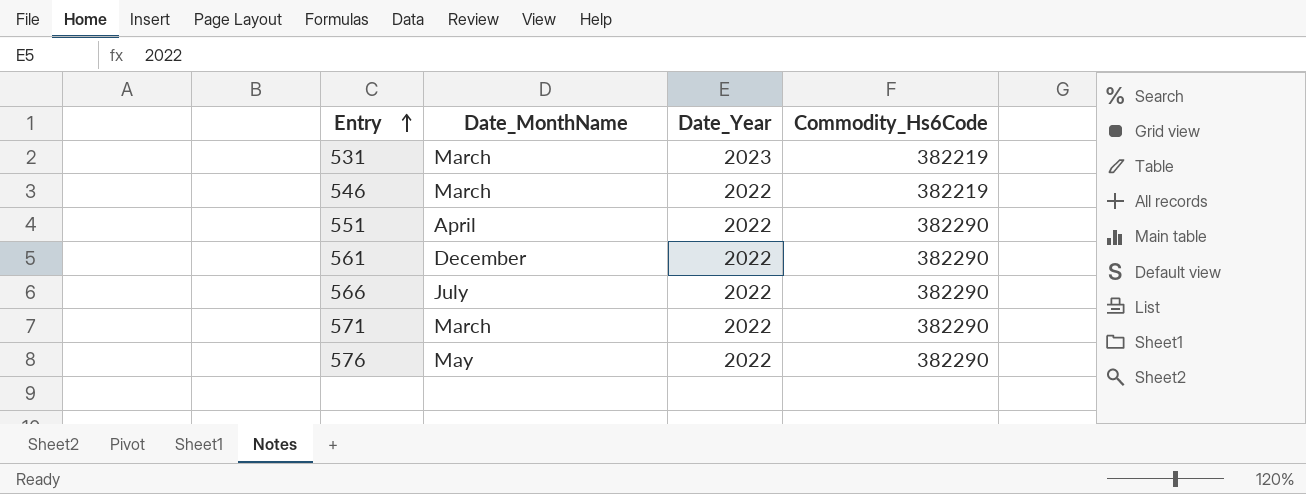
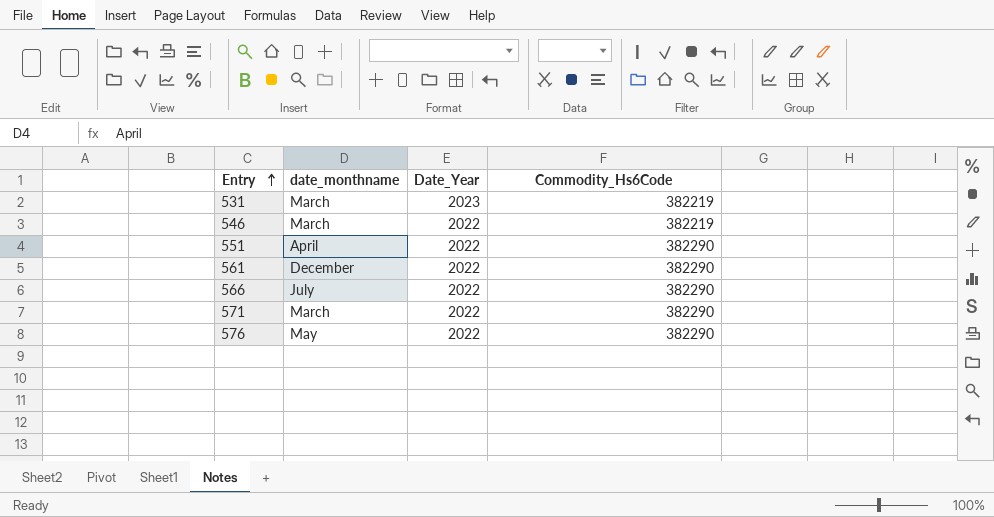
column name: Date_MonthName -> date_monthname

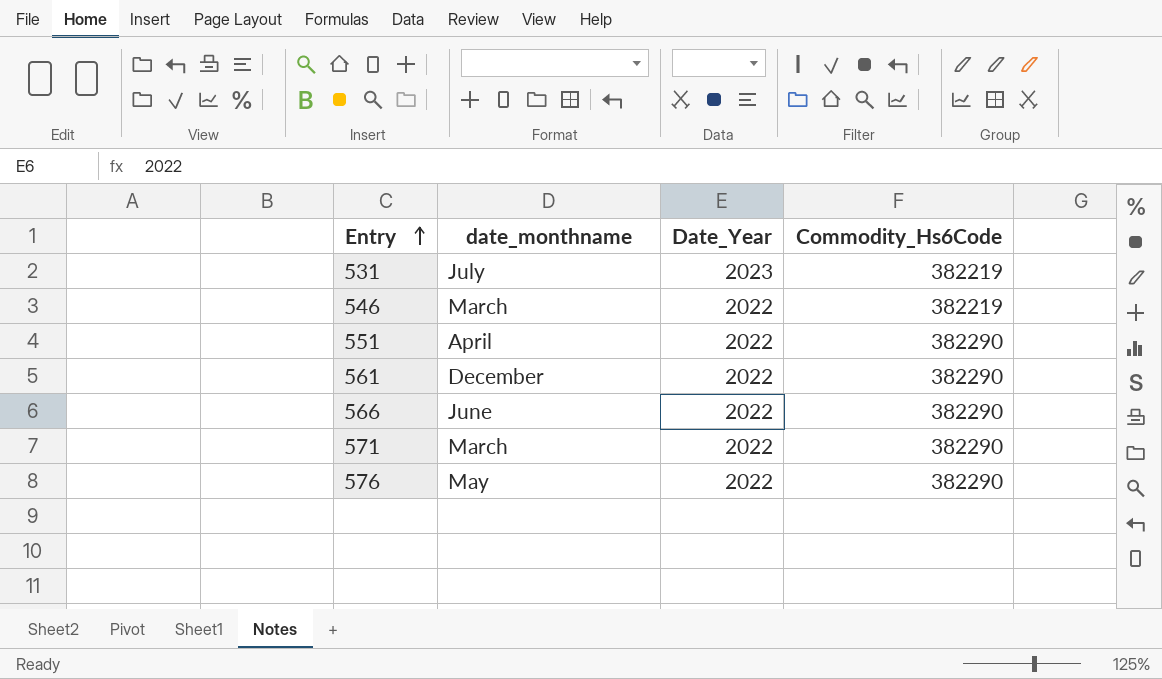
531 | date_monthname: March -> July
566 | date_monthname: July -> June

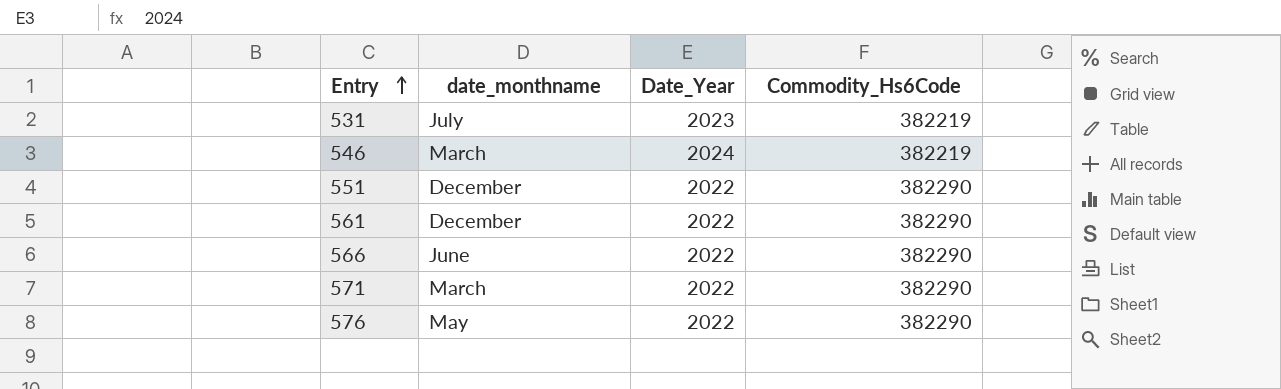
546 | Date_Year: 2022 -> 2024
551 | date_monthname: April -> December

